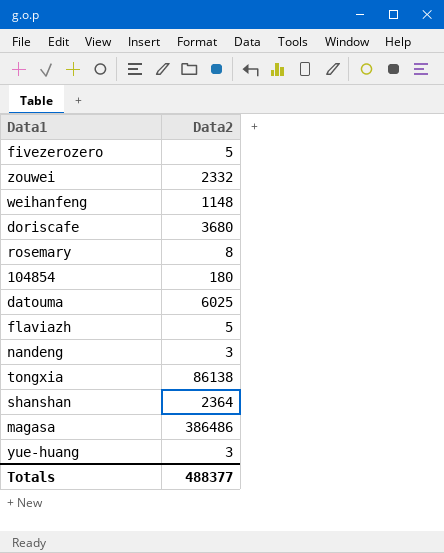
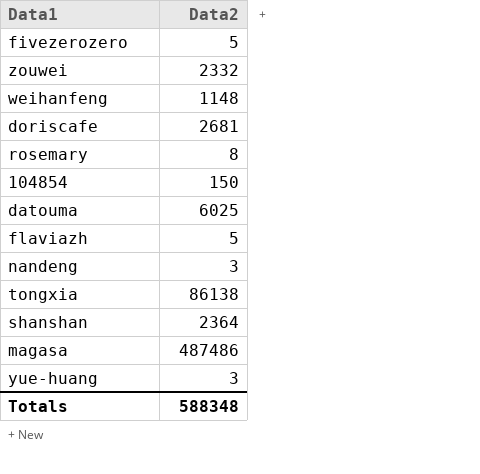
doriscafe | Data2: 3680 -> 2681
104854 | Data2: 180 -> 150
magasa | Data2: 386486 -> 487486
Totals | Data2: 488377 -> 588348

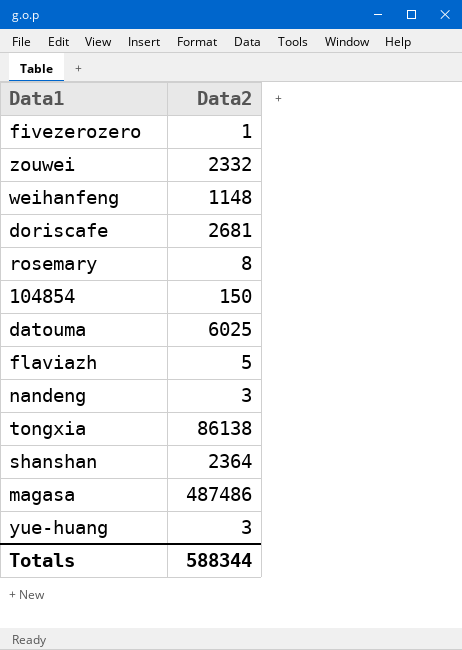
fivezerozero | Data2: 5 -> 1
Totals | Data2: 588348 -> 588344

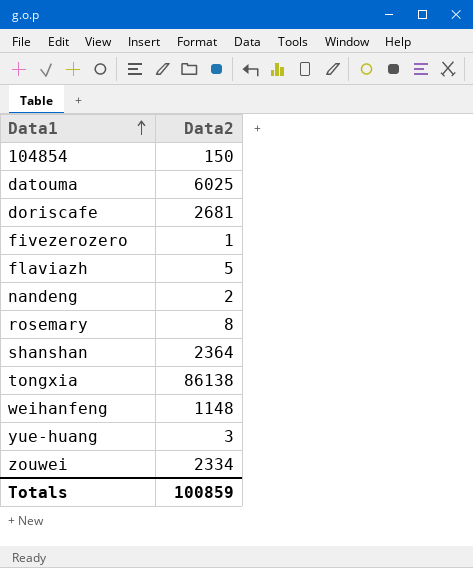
row order: none -> Data1 ascending
row magasa: 487486 -> none
nandeng | Data2: 3 -> 2
zouwei | Data2: 2332 -> 2334
Totals | Data2: 588344 -> 100859

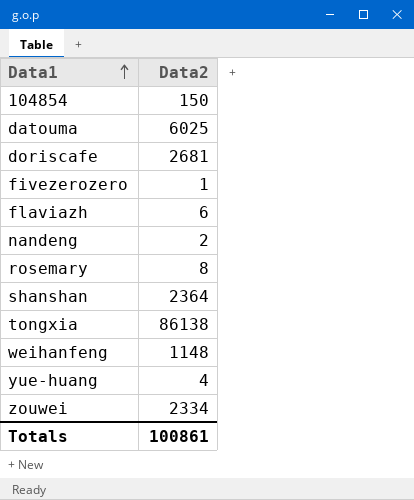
flaviazh | Data2: 5 -> 6
yue-huang | Data2: 3 -> 4
Totals | Data2: 100859 -> 100861

